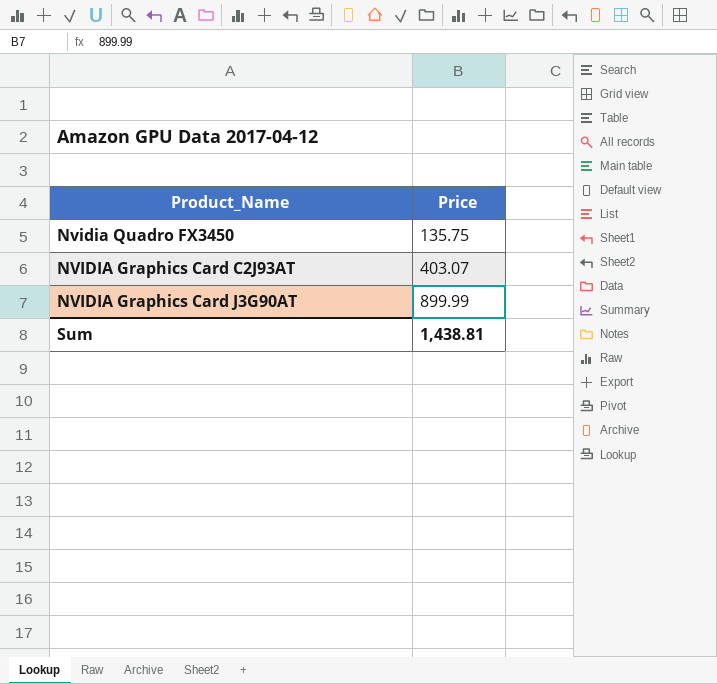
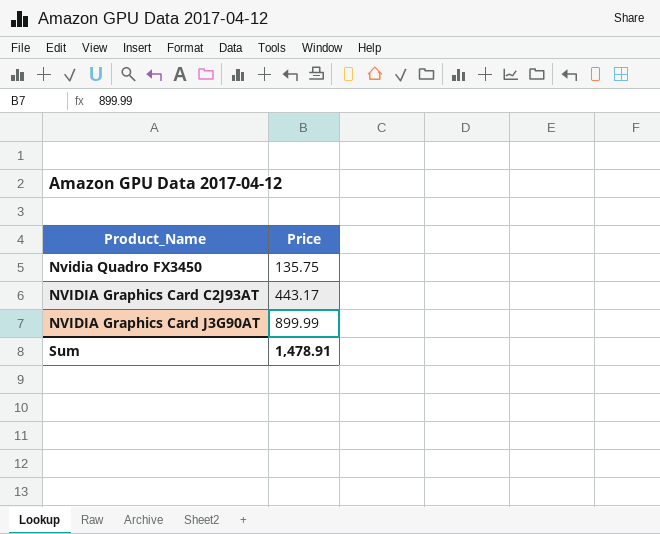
NVIDIA Graphics Card C2J93AT | Price: 403.07 -> 443.17
Sum | Price: 1,438.81 -> 1,478.91

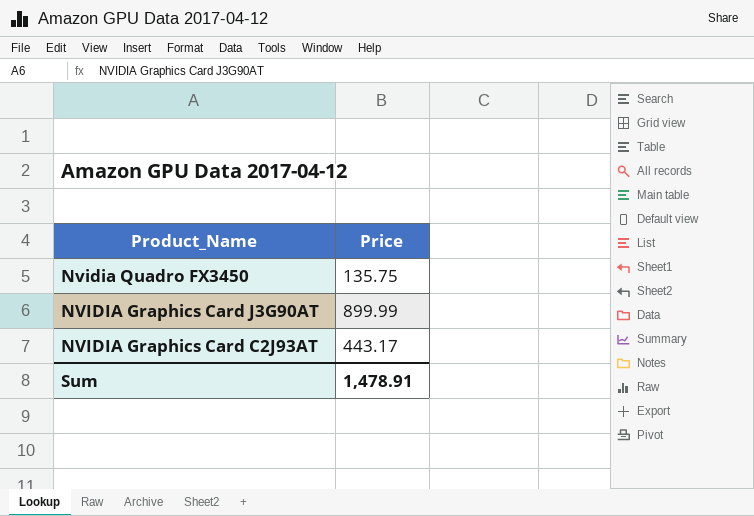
row order: Price ascending -> Product_Name descending

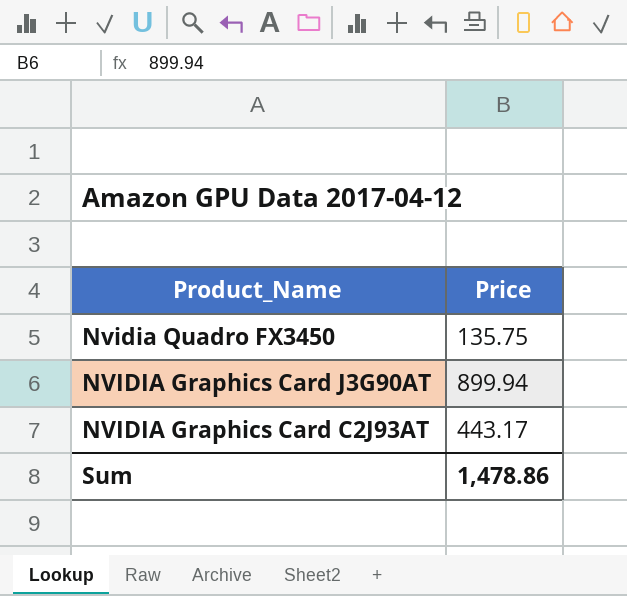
NVIDIA Graphics Card J3G90AT | Price: 899.99 -> 899.94
Sum | Price: 1,478.91 -> 1,478.86

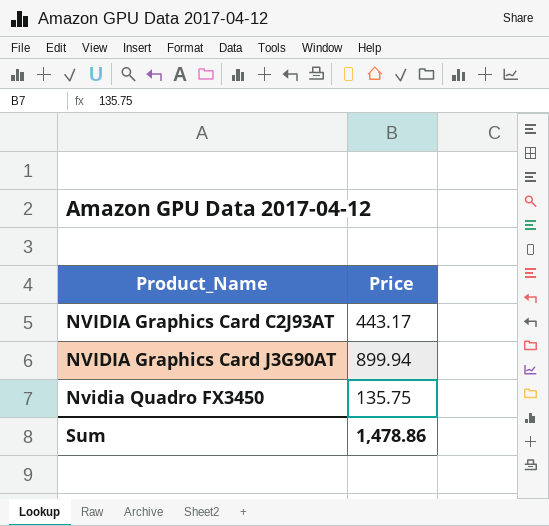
row order: Product_Name descending -> Product_Name ascending

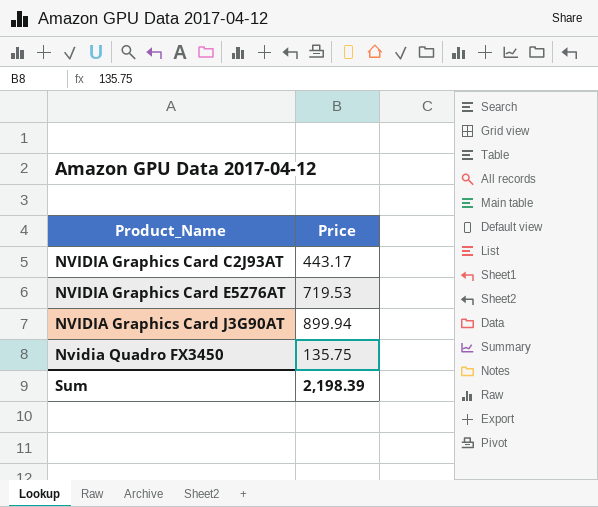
row NVIDIA Graphics Card E5Z76AT: none -> 719.53
Sum | Price: 1,478.86 -> 2,198.39

